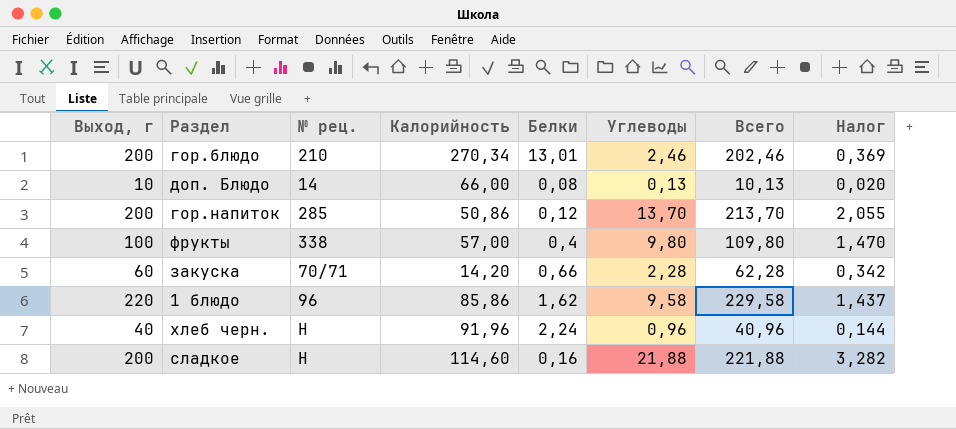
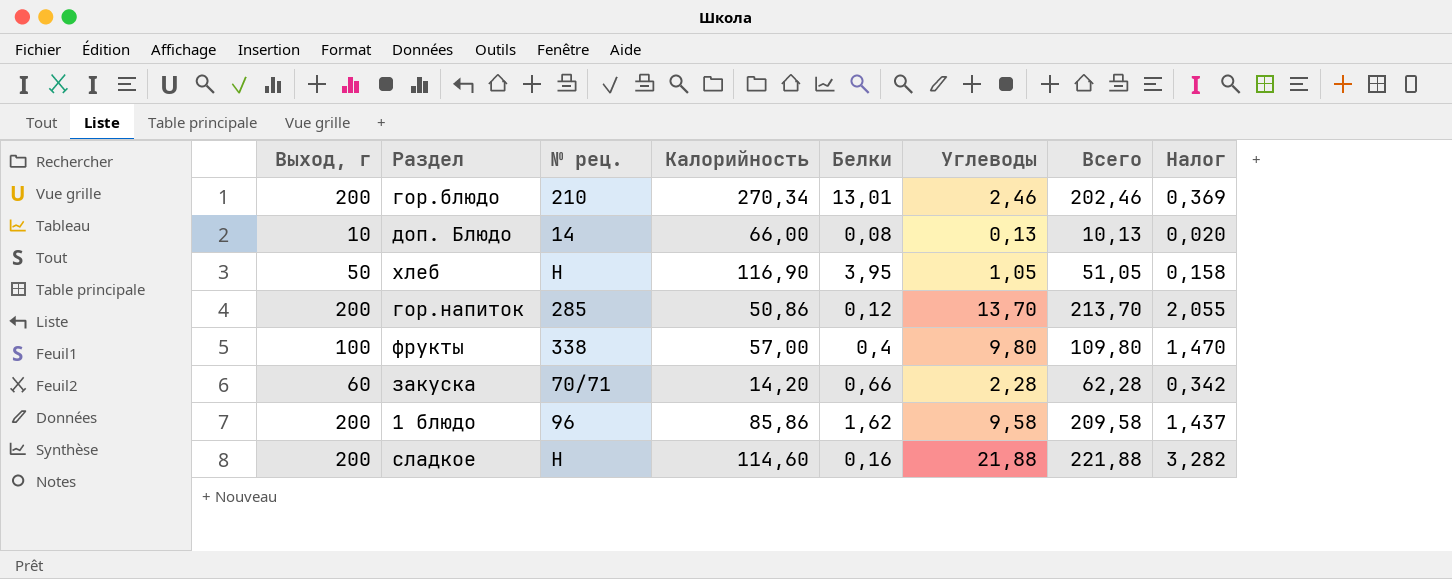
row хлеб черн.: 40 | Н | 91,96 | 2,24 | 0,96 | 40,96 | 0,144 -> none
row хлеб: none -> 50 | Н | 116,90 | 3,95 | 1,05 | 51,05 | 0,158
1 блюдо | Выход, г: 220 -> 200
1 блюдо | Всего: 229,58 -> 209,58

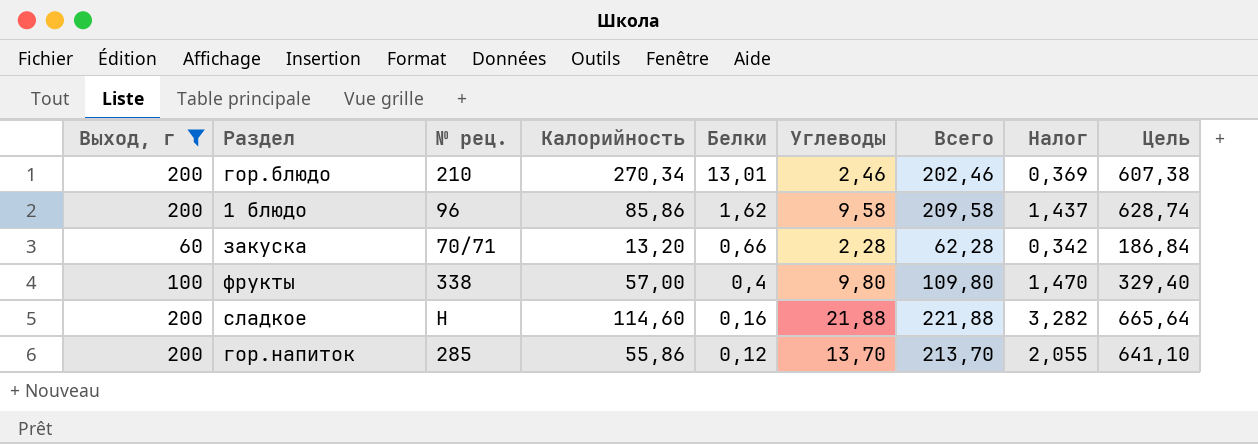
filter: none -> Выход, г >= 60
row order: none -> Белки descending
column Цель | formula: none -> [Всего] * 3
закуска | Калорийность: 14,20 -> 13,20
гор.напиток | Калорийность: 50,86 -> 55,86

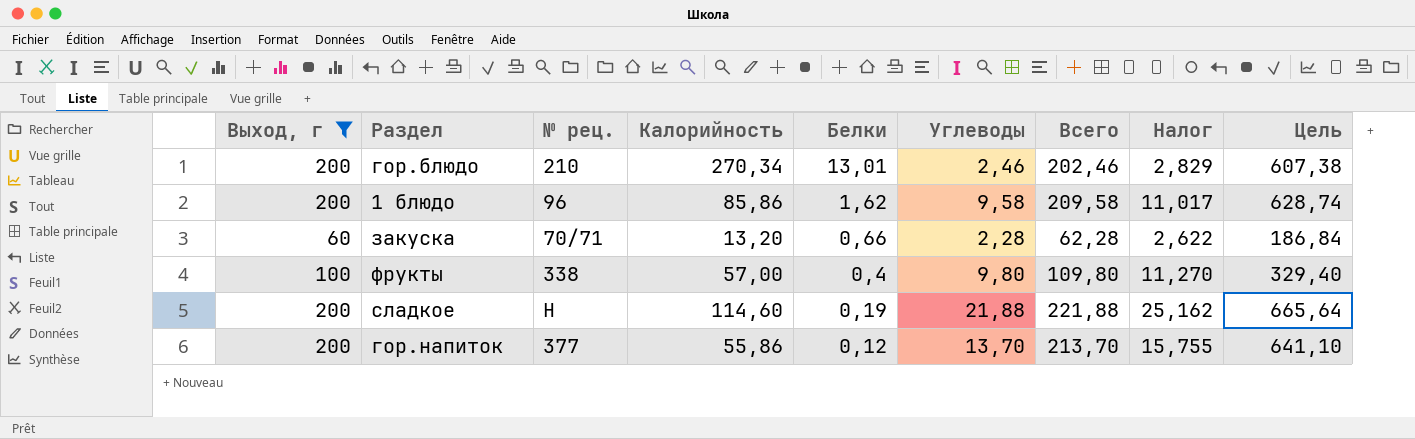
column Налог | formula: [Углеводы] * 0,15 -> [Углеводы] * 1,15
сладкое | Белки: 0,16 -> 0,19
гор.напиток | № рец.: 285 -> 377

